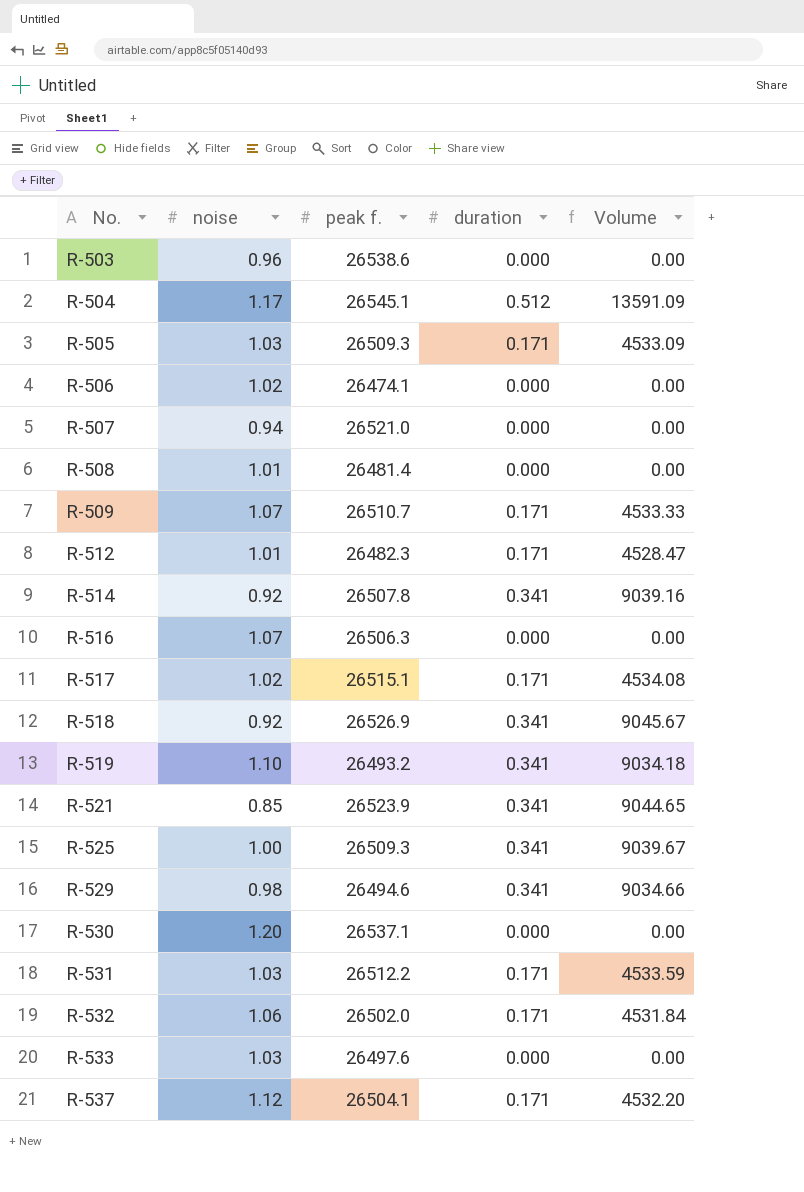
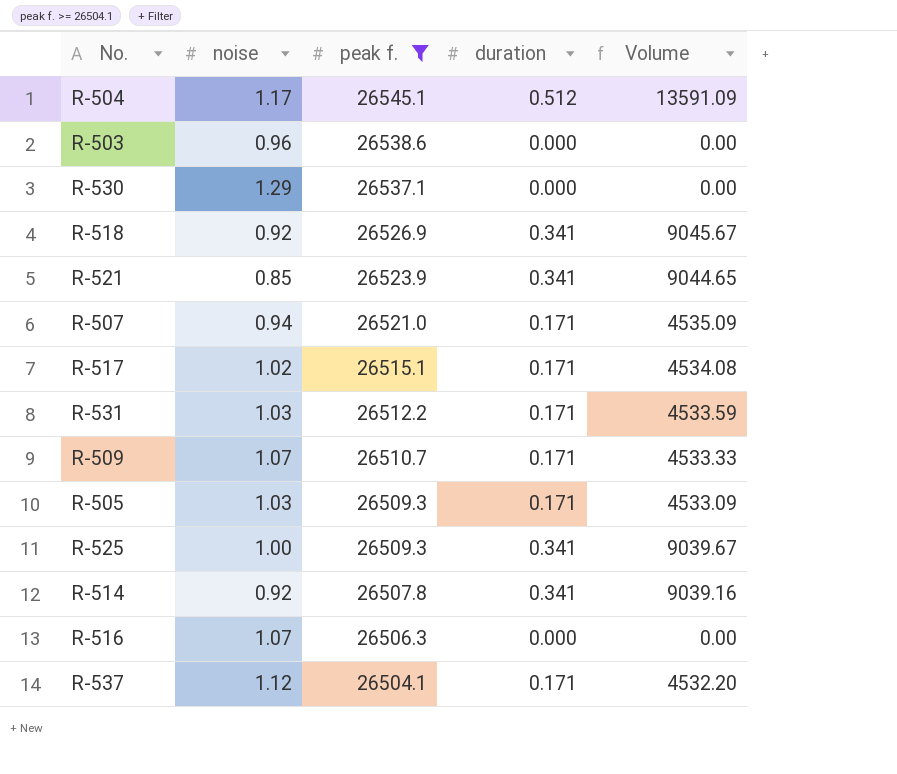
filter: none -> peak f. >= 26504.1
row order: No. ascending -> peak f. descending
R-530 | noise: 1.20 -> 1.29
R-507 | duration: 0.000 -> 0.171
R-507 | Volume: 0.00 -> 4535.09

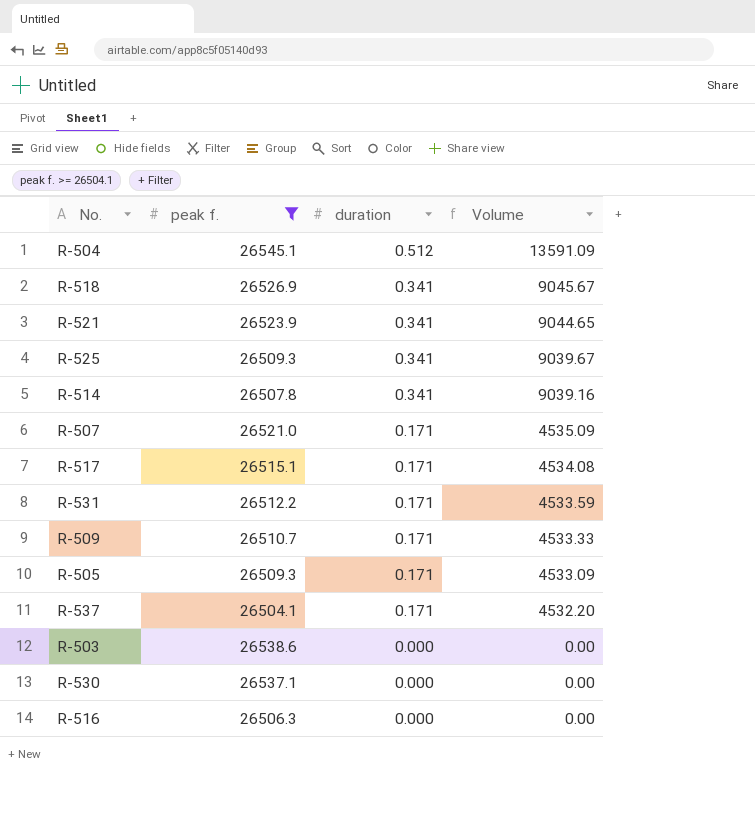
row order: peak f. descending -> duration descending
column noise | position: 2 -> none

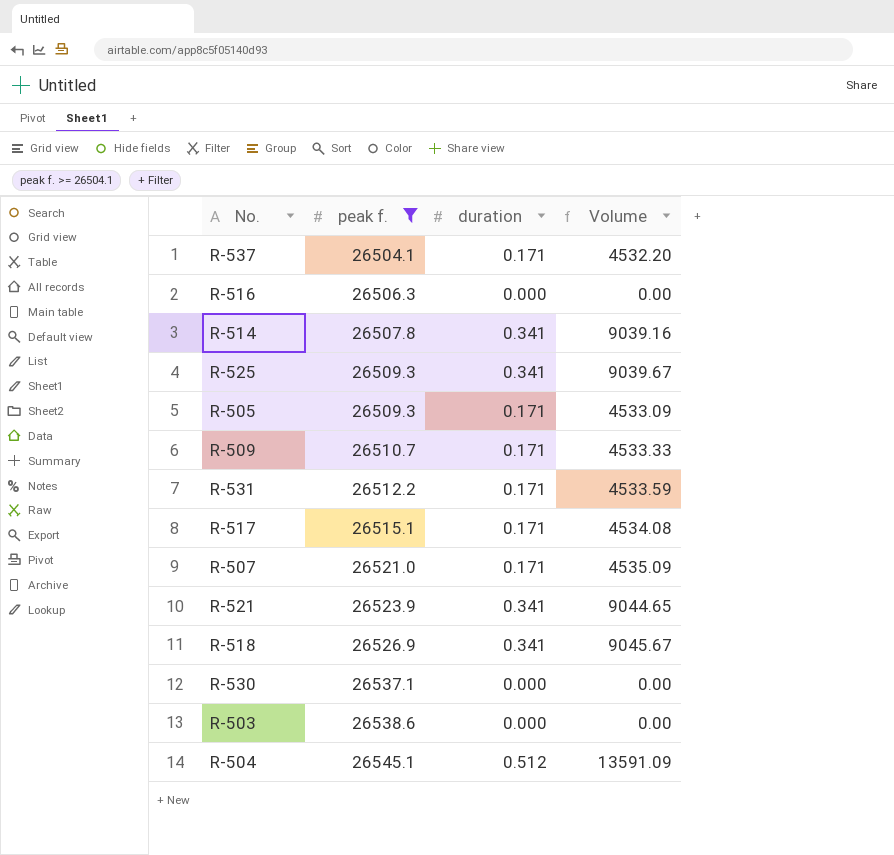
row order: duration descending -> peak f. ascending

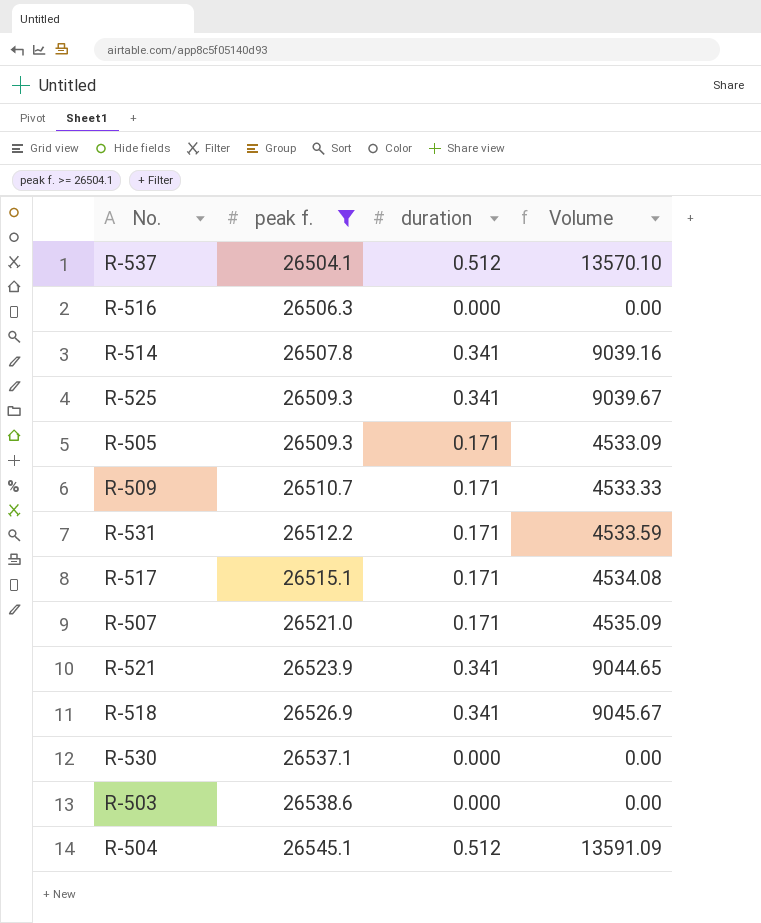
R-537 | duration: 0.171 -> 0.512
R-537 | Volume: 4532.20 -> 13570.10

